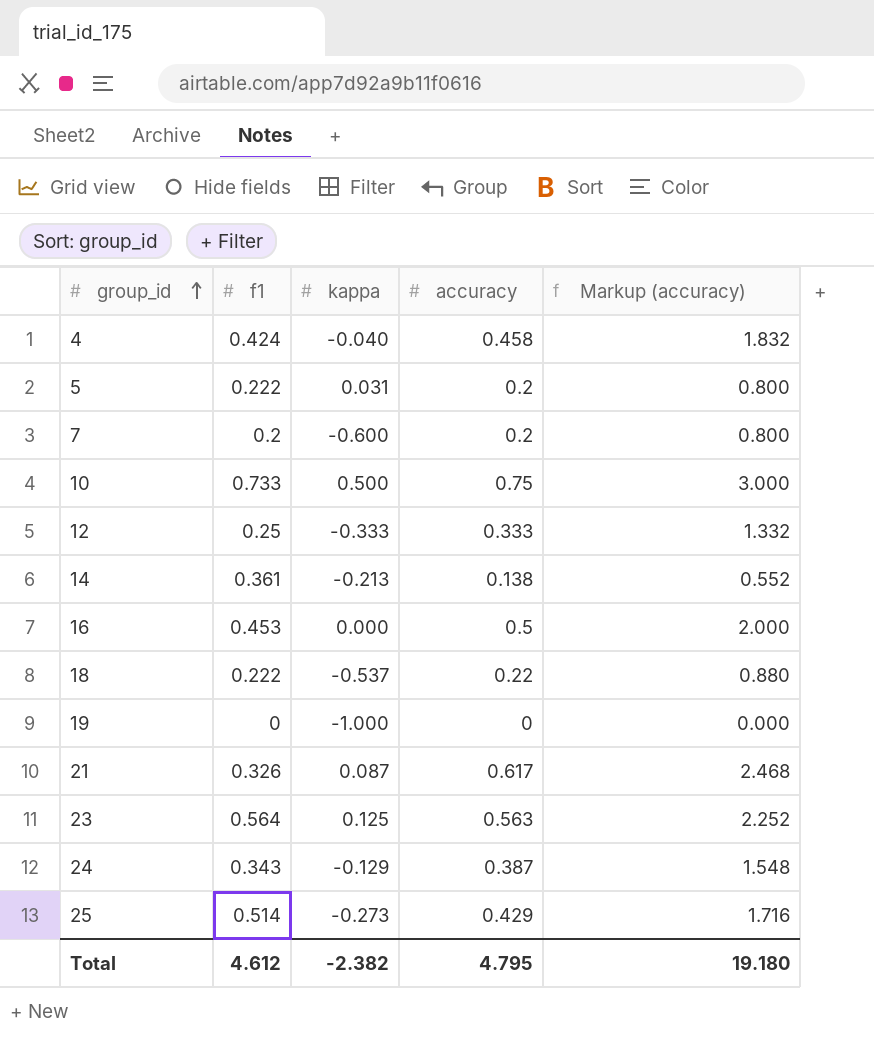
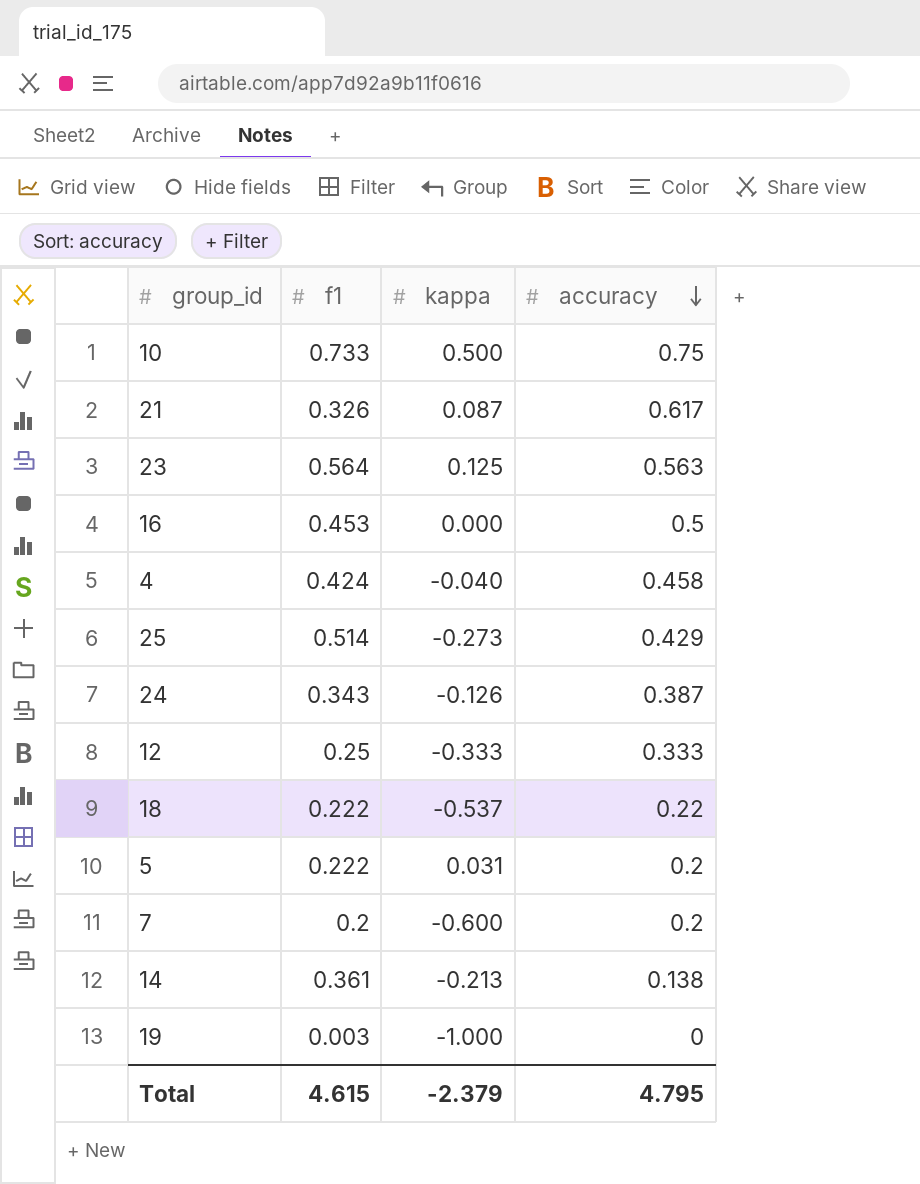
row order: group_id ascending -> accuracy descending
column Markup (accuracy) | formula: [accuracy] * 4 -> none
24 | kappa: -0.129 -> -0.126
19 | f1: 0 -> 0.003
Total | f1: 4.612 -> 4.615
Total | kappa: -2.382 -> -2.379

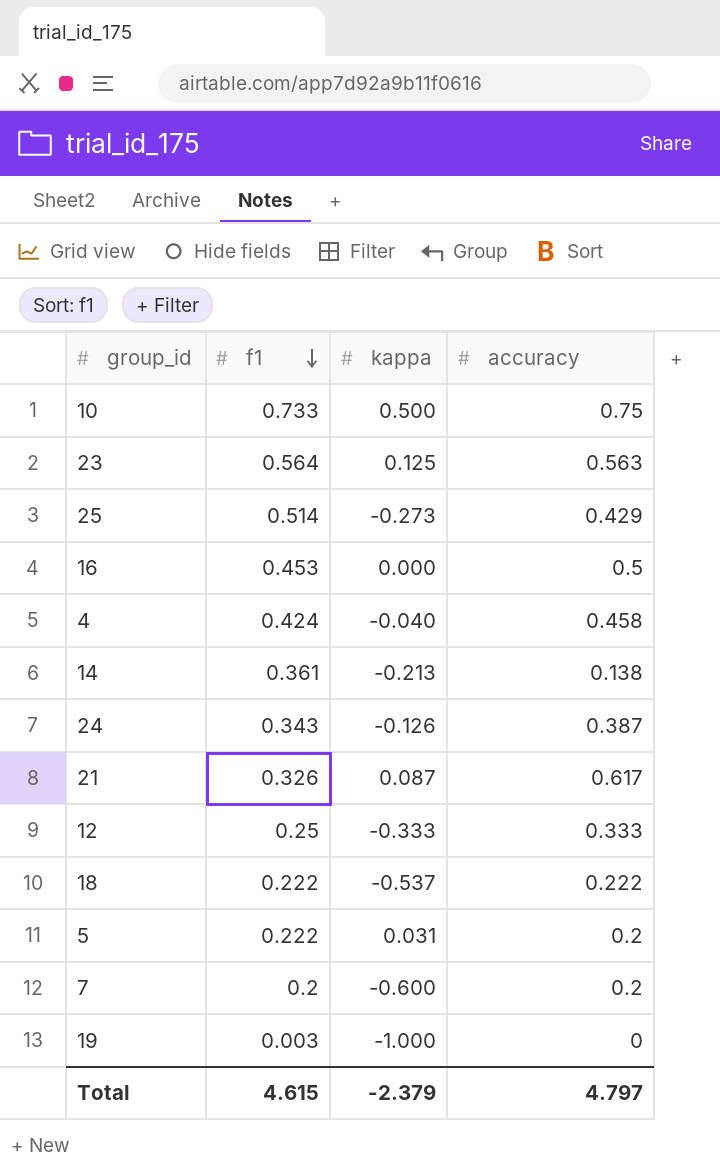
row order: accuracy descending -> f1 descending
18 | accuracy: 0.22 -> 0.222
Total | accuracy: 4.795 -> 4.797

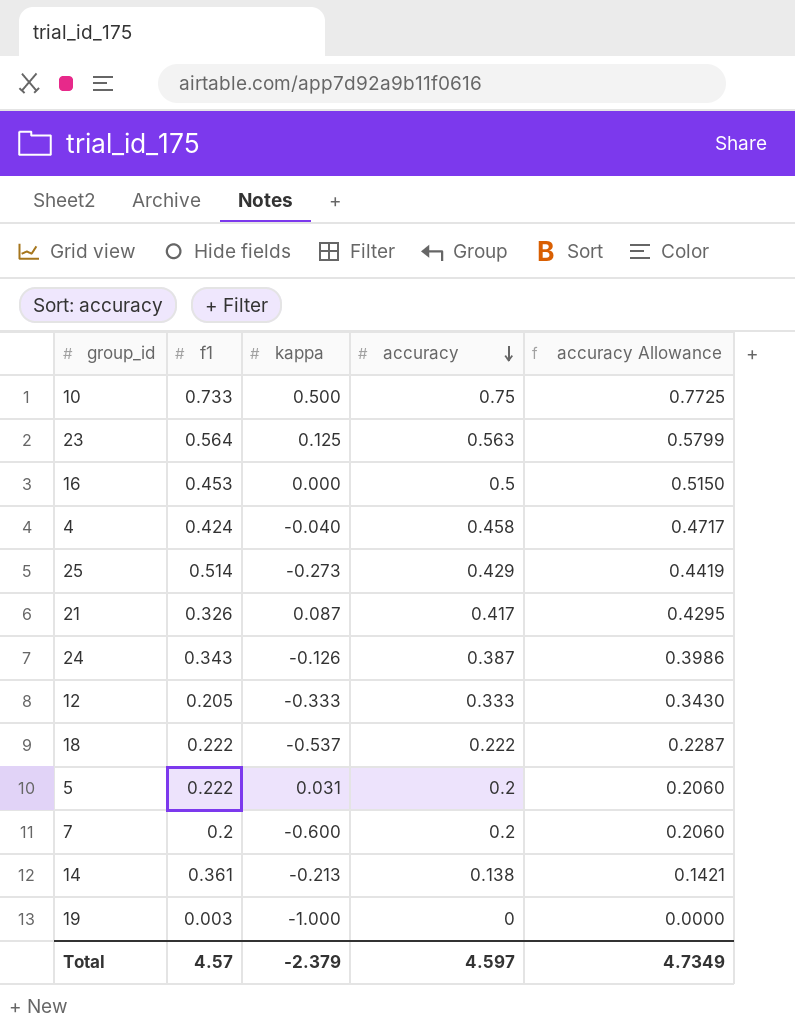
row order: f1 descending -> accuracy descending
column accuracy Allowance | formula: none -> [accuracy] * 1.03
21 | accuracy: 0.617 -> 0.417
12 | f1: 0.25 -> 0.205
Total | f1: 4.615 -> 4.57
Total | accuracy: 4.797 -> 4.597

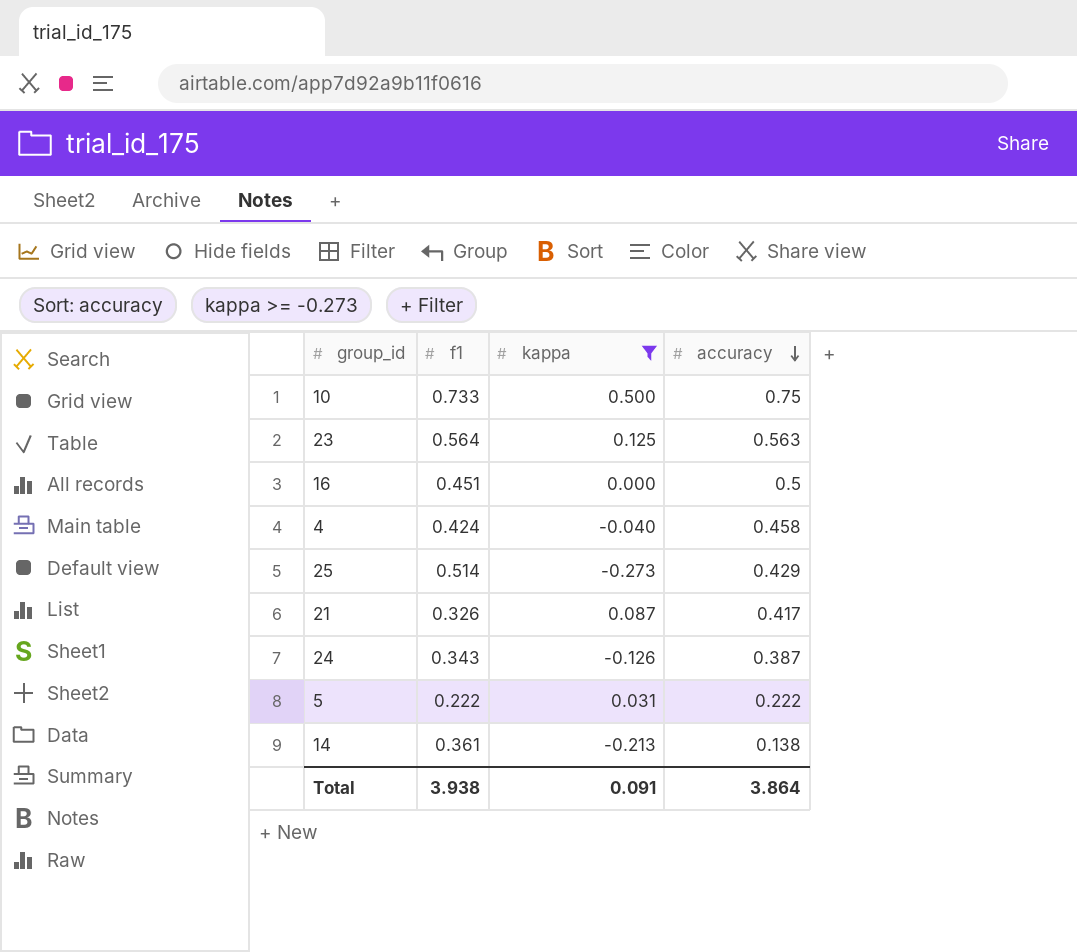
filter: none -> kappa >= -0.273
column accuracy Allowance | formula: [accuracy] * 1.03 -> none
16 | f1: 0.453 -> 0.451
5 | accuracy: 0.2 -> 0.222
Total | f1: 4.57 -> 3.938
Total | kappa: -2.379 -> 0.091
Total | accuracy: 4.597 -> 3.864

